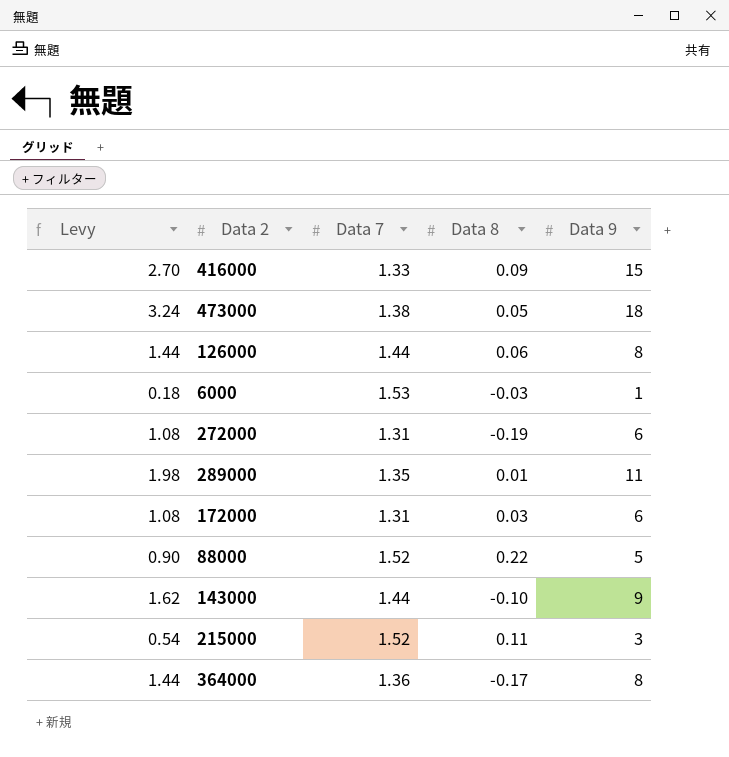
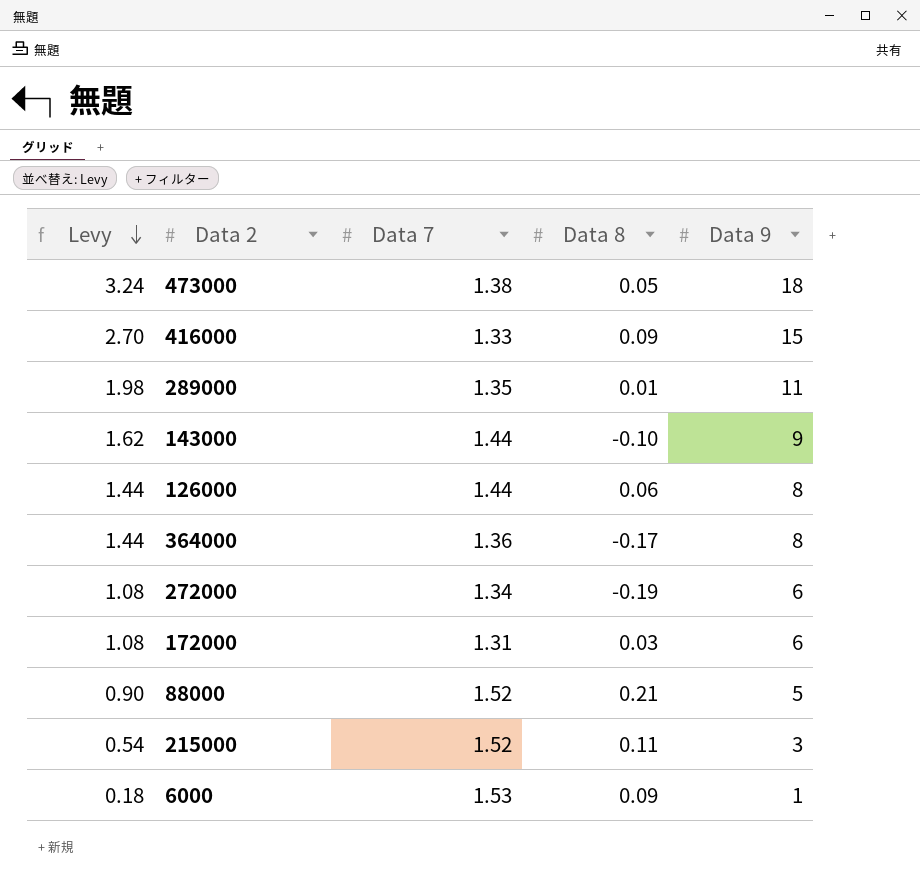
row order: none -> Levy descending
272000 | Data 7: 1.31 -> 1.34
88000 | Data 8: 0.22 -> 0.21
6000 | Data 8: -0.03 -> 0.09

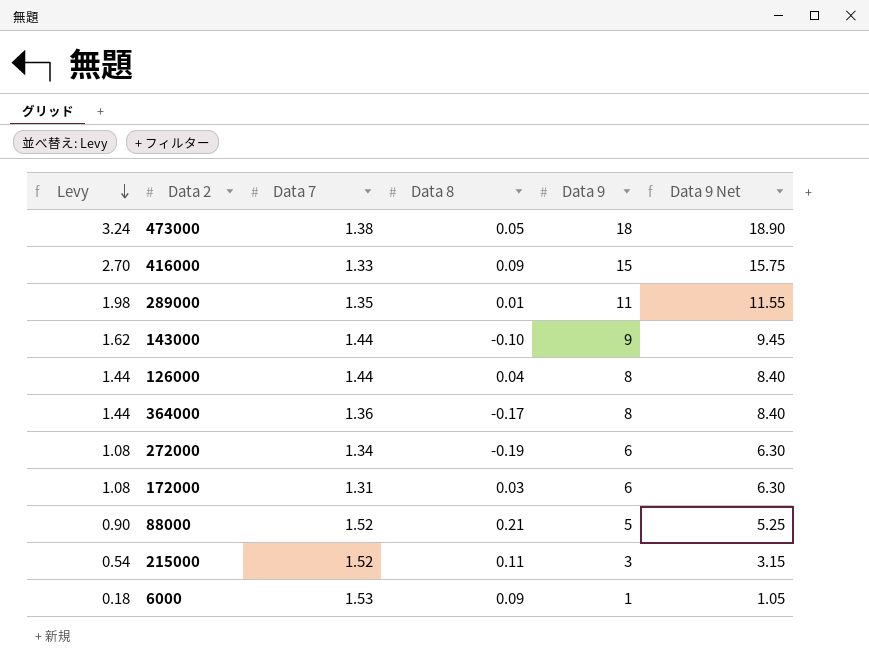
column Data 9 Net | formula: none -> [Data 9] * 1.05
126000 | Data 8: 0.06 -> 0.04

